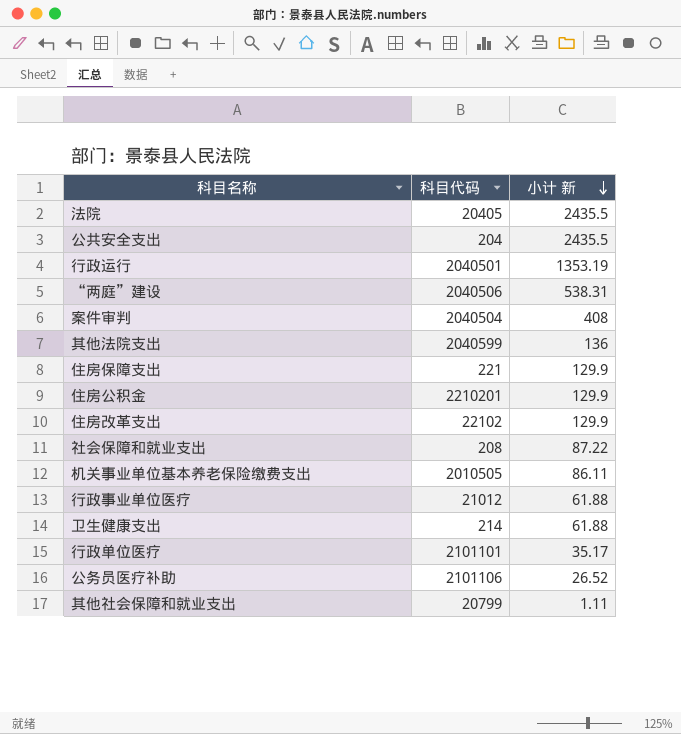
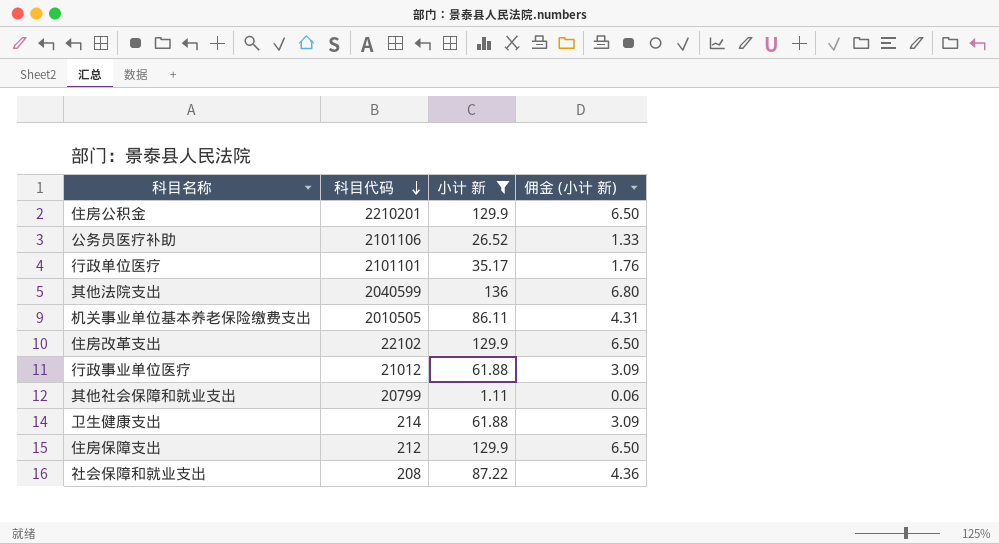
filter: none -> 小计 新 <= 136
row order: 小计 新 descending -> 科目代码 descending
column 佣金 (小计 新) | formula: none -> [小计 新] * 0.05
住房保障支出 | 科目代码: 221 -> 212

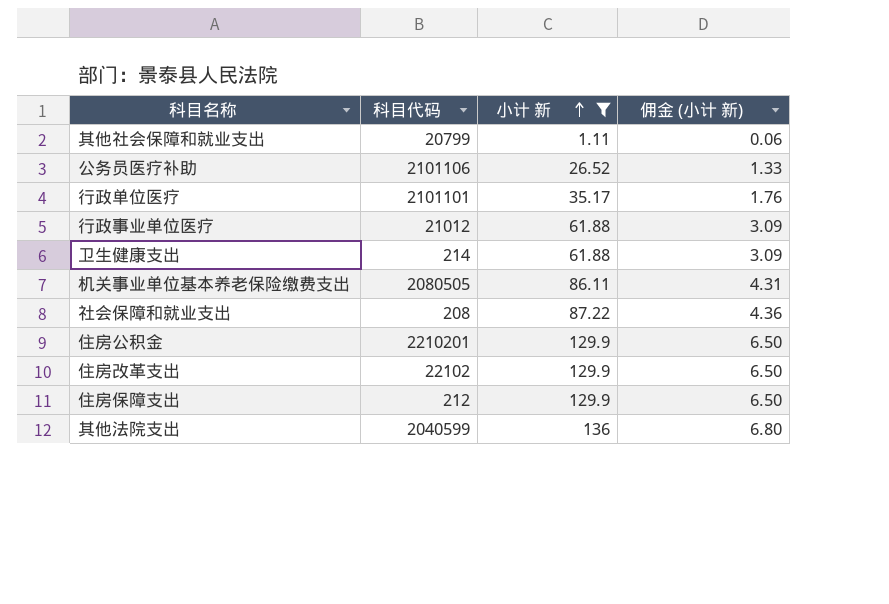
row order: 科目代码 descending -> 小计 新 ascending
机关事业单位基本养老保险缴费支出 | 科目代码: 2010505 -> 2080505

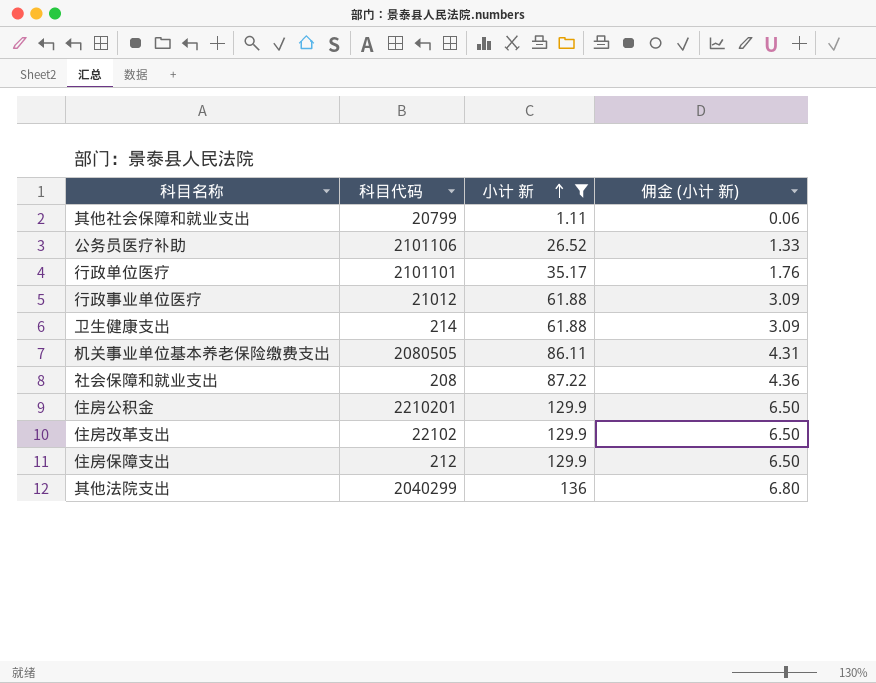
其他法院支出 | 科目代码: 2040599 -> 2040299

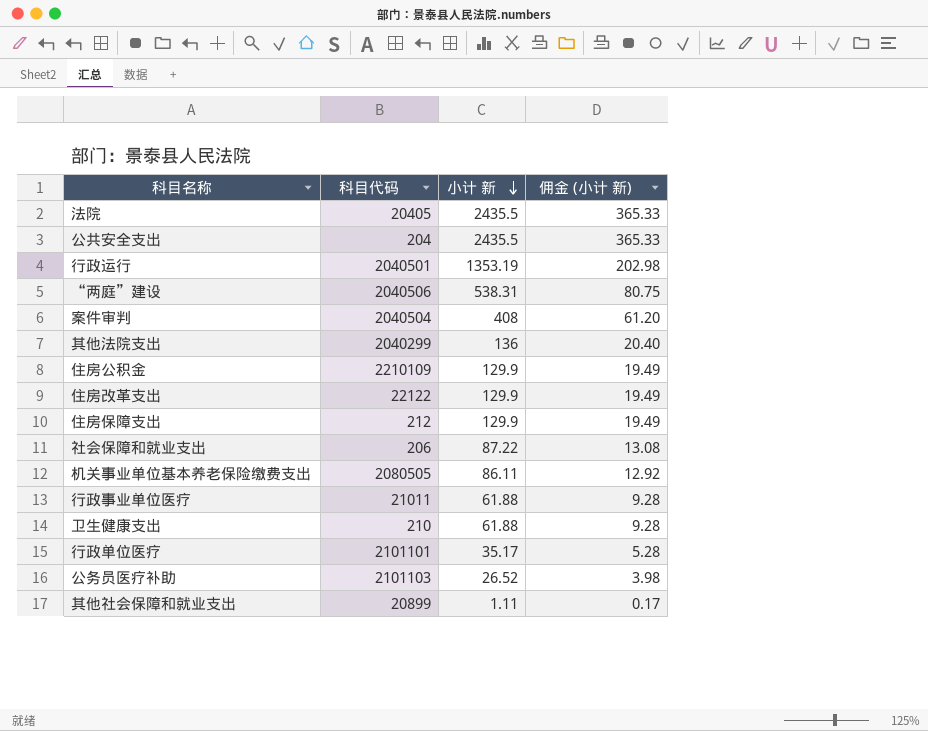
filter: 小计 新 <= 136 -> none
row order: 小计 新 ascending -> 小计 新 descending
column 佣金 (小计 新) | formula: [小计 新] * 0.05 -> [小计 新] * 0.15
住房公积金 | 科目代码: 2210201 -> 2210109
住房改革支出 | 科目代码: 22102 -> 22122
社会保障和就业支出 | 科目代码: 208 -> 206
行政事业单位医疗 | 科目代码: 21012 -> 21011
卫生健康支出 | 科目代码: 214 -> 210
公务员医疗补助 | 科目代码: 2101106 -> 2101103
其他社会保障和就业支出 | 科目代码: 20799 -> 20899

